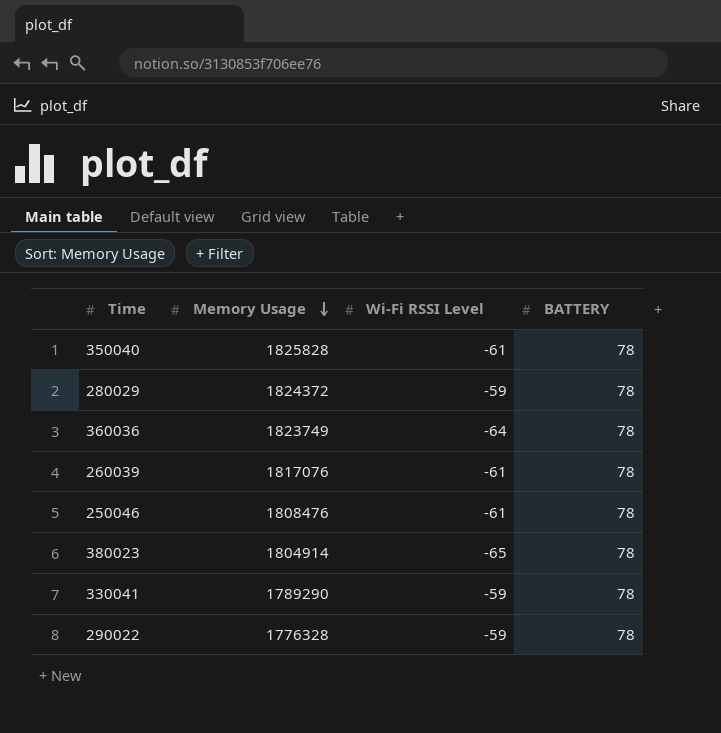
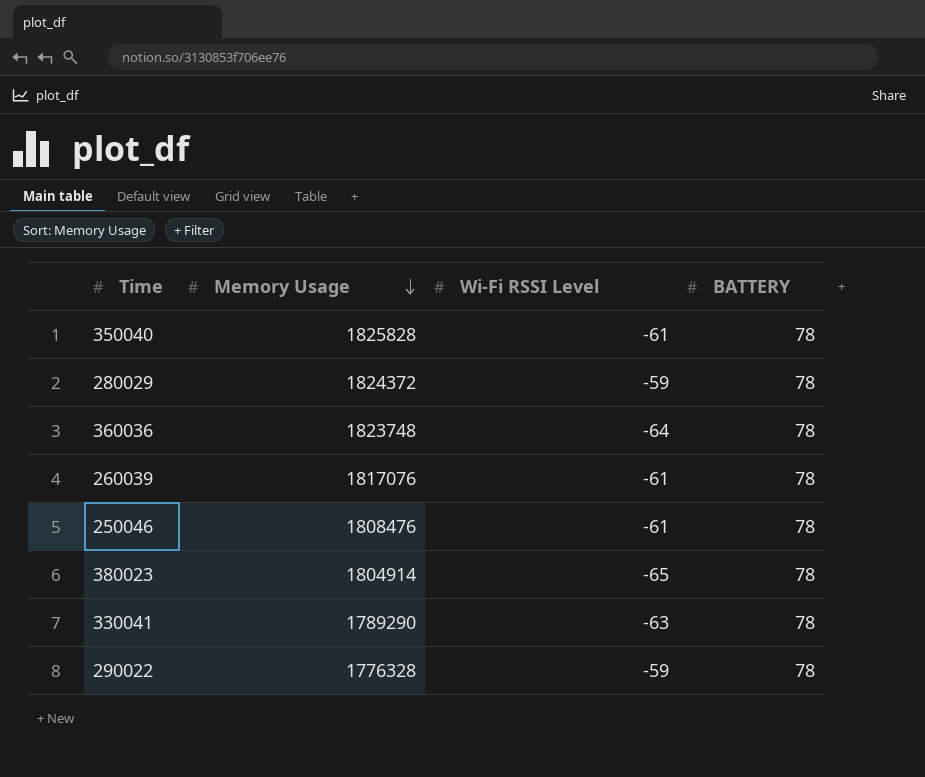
360036 | Memory Usage: 1823749 -> 1823748
330041 | Wi-Fi RSSI Level: -59 -> -63

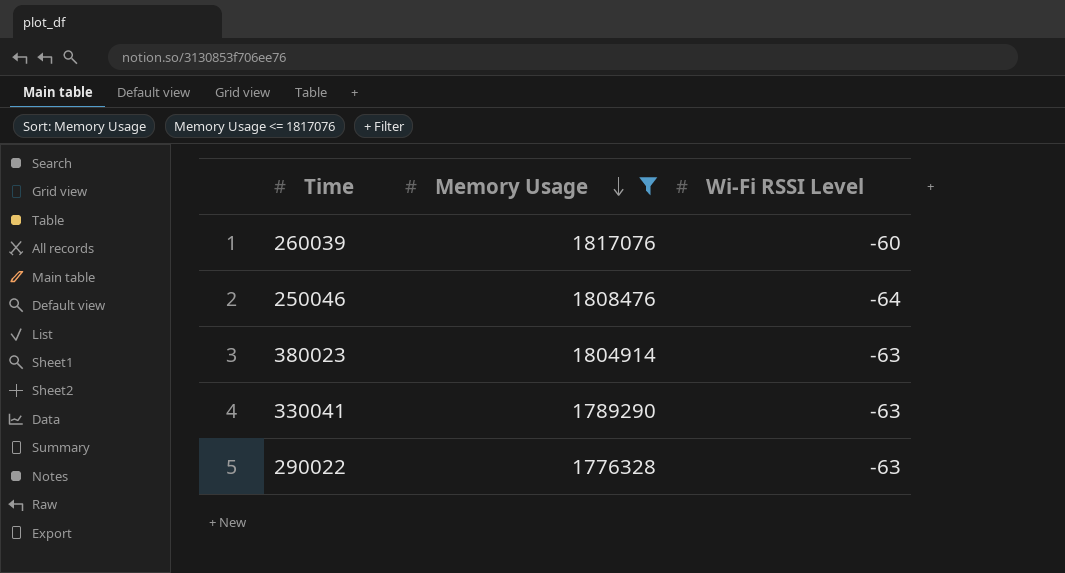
filter: none -> Memory Usage <= 1817076
column BATTERY | position: 4 -> none
260039 | Wi-Fi RSSI Level: -61 -> -60
250046 | Wi-Fi RSSI Level: -61 -> -64
380023 | Wi-Fi RSSI Level: -65 -> -63
290022 | Wi-Fi RSSI Level: -59 -> -63

